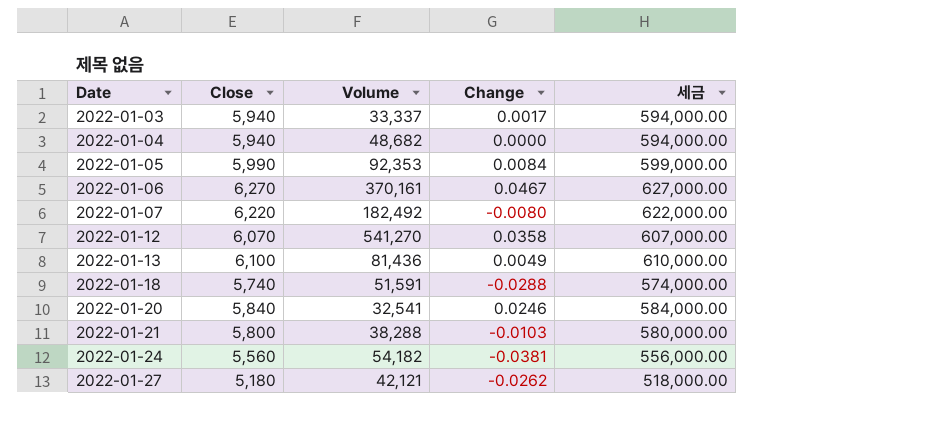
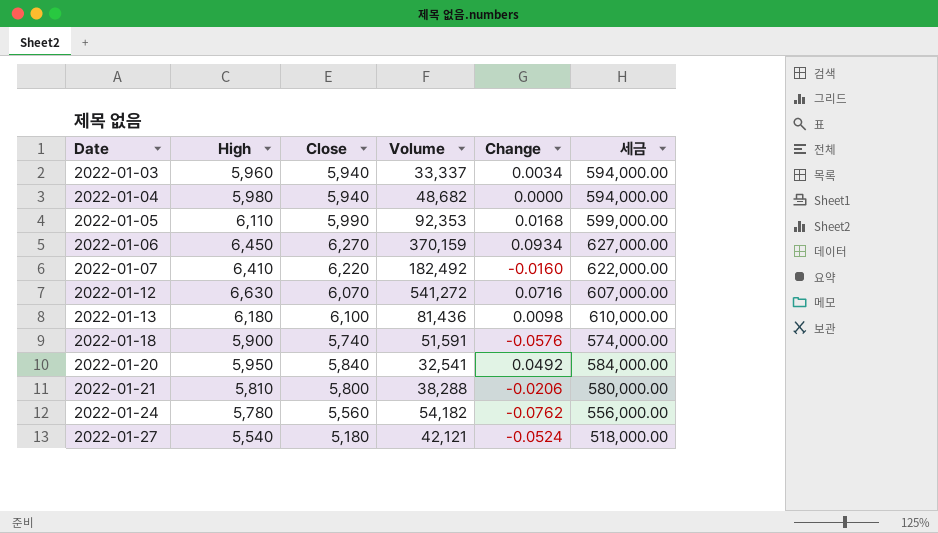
column High | position: none -> 2
2022-01-03 | Change: 0.0017 -> 0.0034
2022-01-05 | Change: 0.0084 -> 0.0168
2022-01-06 | Volume: 370,161 -> 370,159
2022-01-06 | Change: 0.0467 -> 0.0934
2022-01-07 | Change: -0.0080 -> -0.0160
2022-01-12 | Volume: 541,270 -> 541,272
2022-01-12 | Change: 0.0358 -> 0.0716
2022-01-13 | Change: 0.0049 -> 0.0098
2022-01-18 | Change: -0.0288 -> -0.0576
2022-01-20 | Change: 0.0246 -> 0.0492
2022-01-21 | Change: -0.0103 -> -0.0206
2022-01-24 | Change: -0.0381 -> -0.0762
2022-01-27 | Change: -0.0262 -> -0.0524

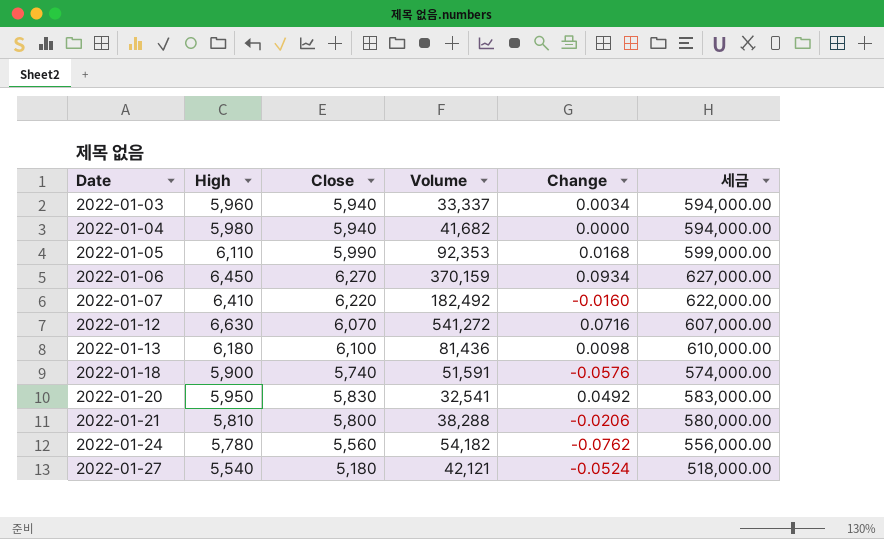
2022-01-04 | Volume: 48,682 -> 41,682
2022-01-20 | Close: 5,840 -> 5,830
2022-01-20 | 세금: 584,000.00 -> 583,000.00

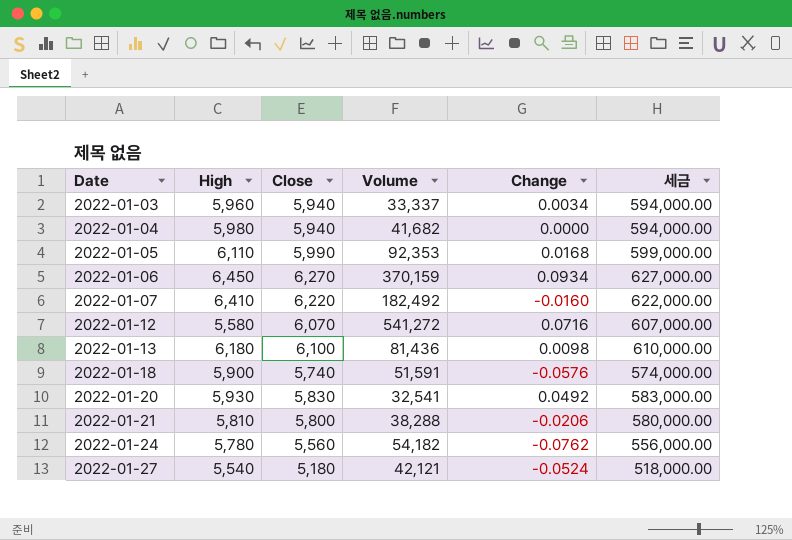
2022-01-12 | High: 6,630 -> 5,580
2022-01-20 | High: 5,950 -> 5,930

